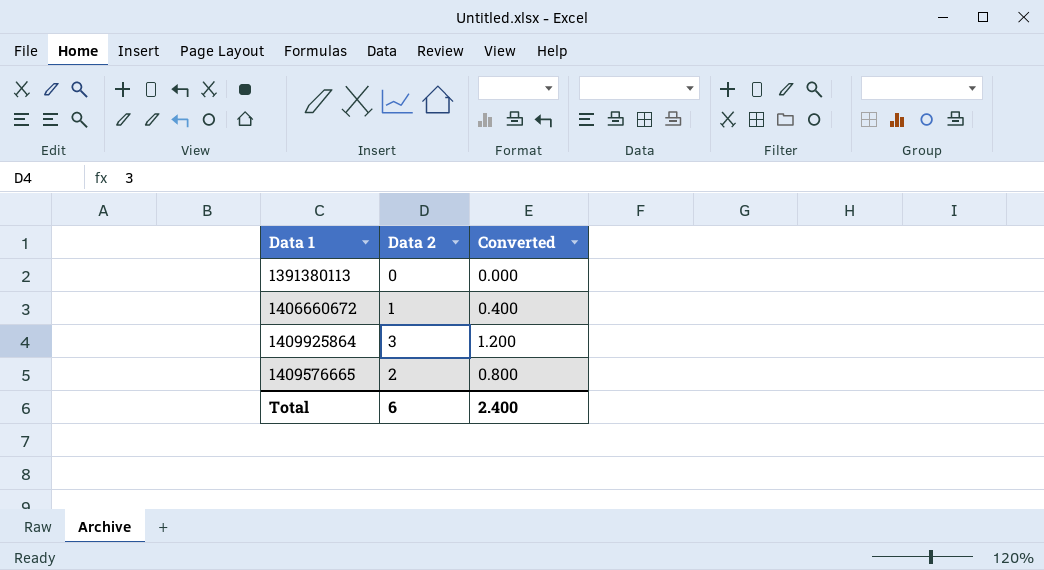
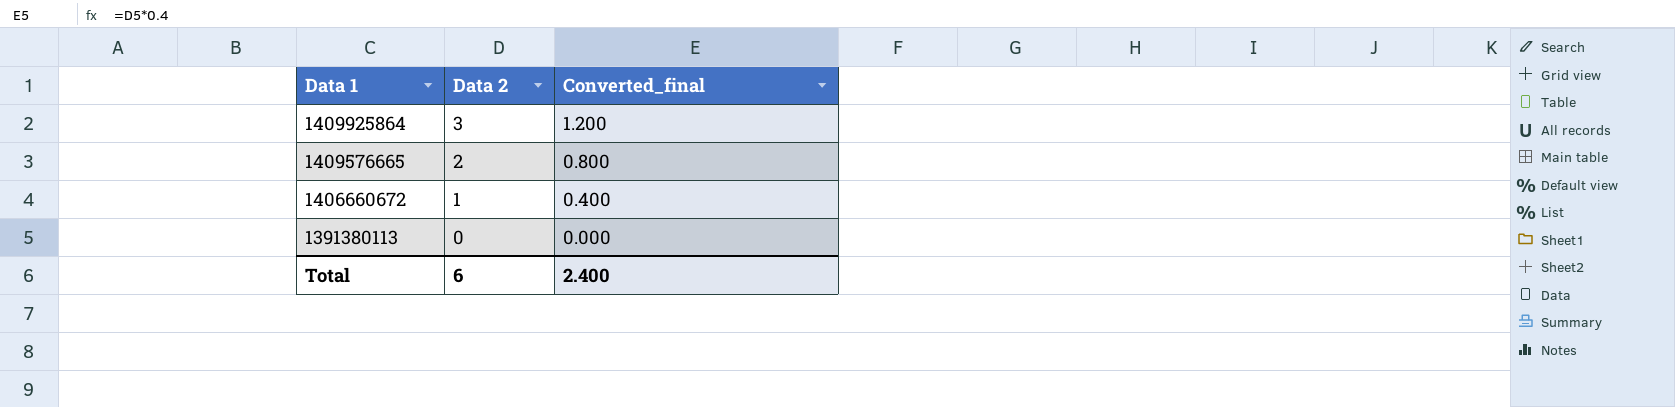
row order: none -> Data 1 descending
column name: Converted -> Converted_final

